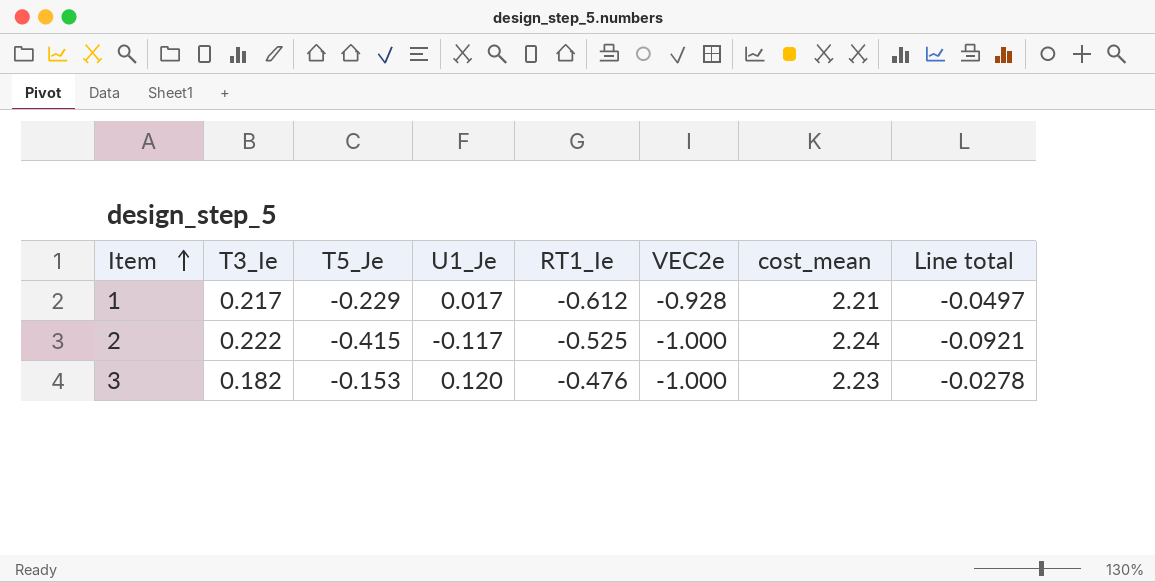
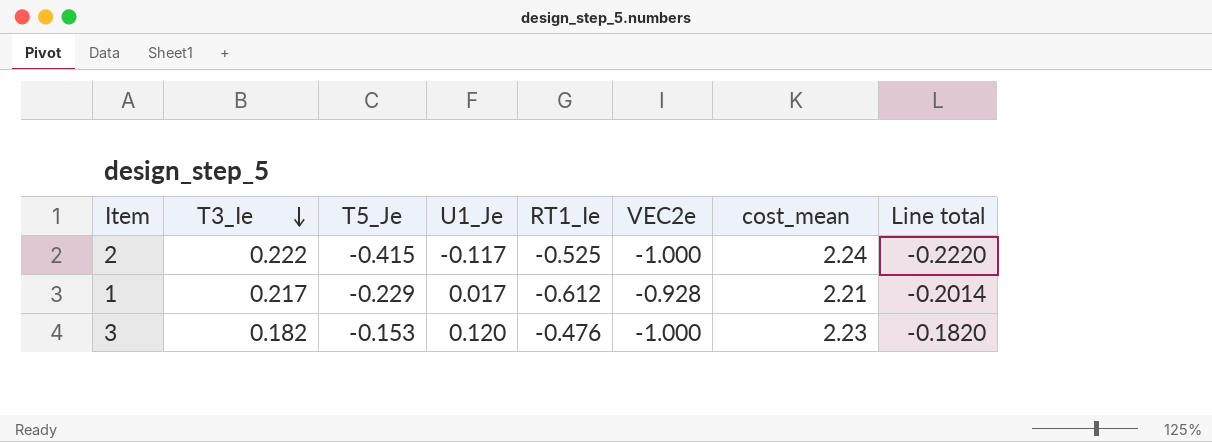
row order: Item ascending -> T3_Ie descending
column Line total | formula: [T3_Ie] * [T5_Je] -> [T3_Ie] * [VEC2e]

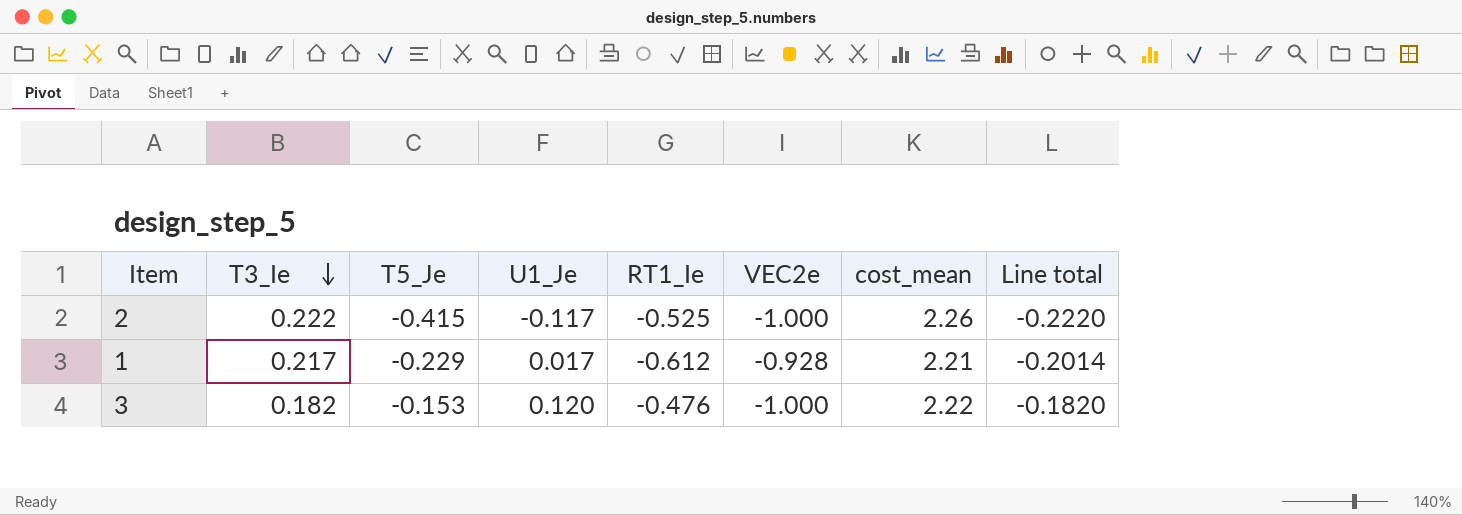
2 | cost_mean: 2.24 -> 2.26
3 | cost_mean: 2.23 -> 2.22

